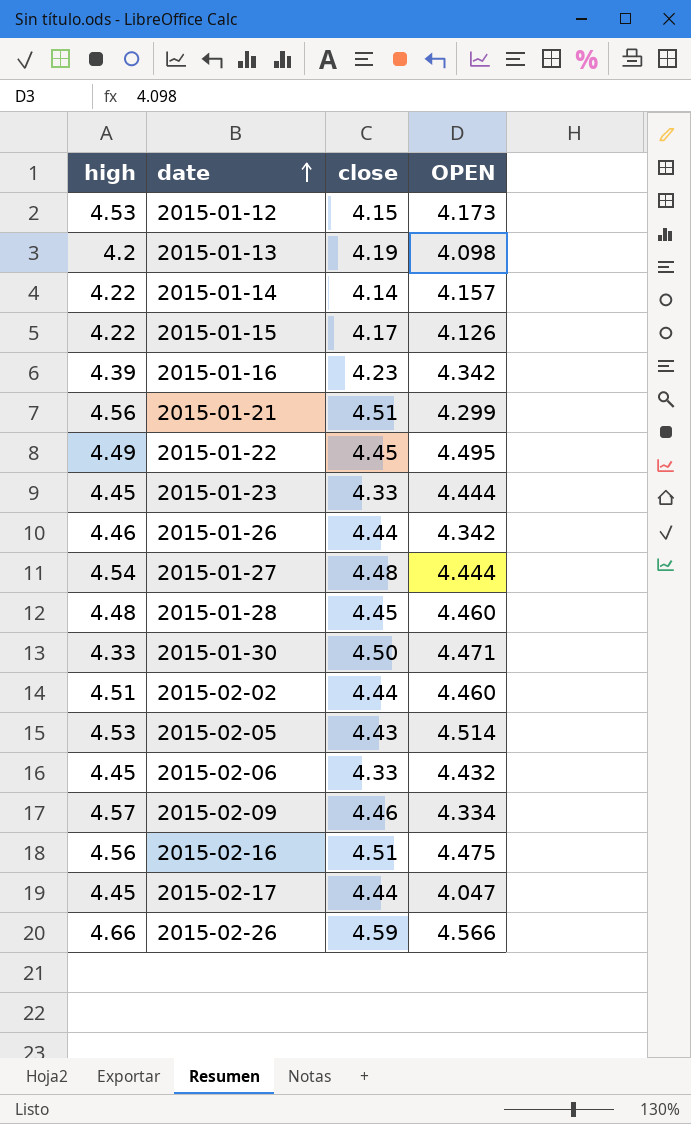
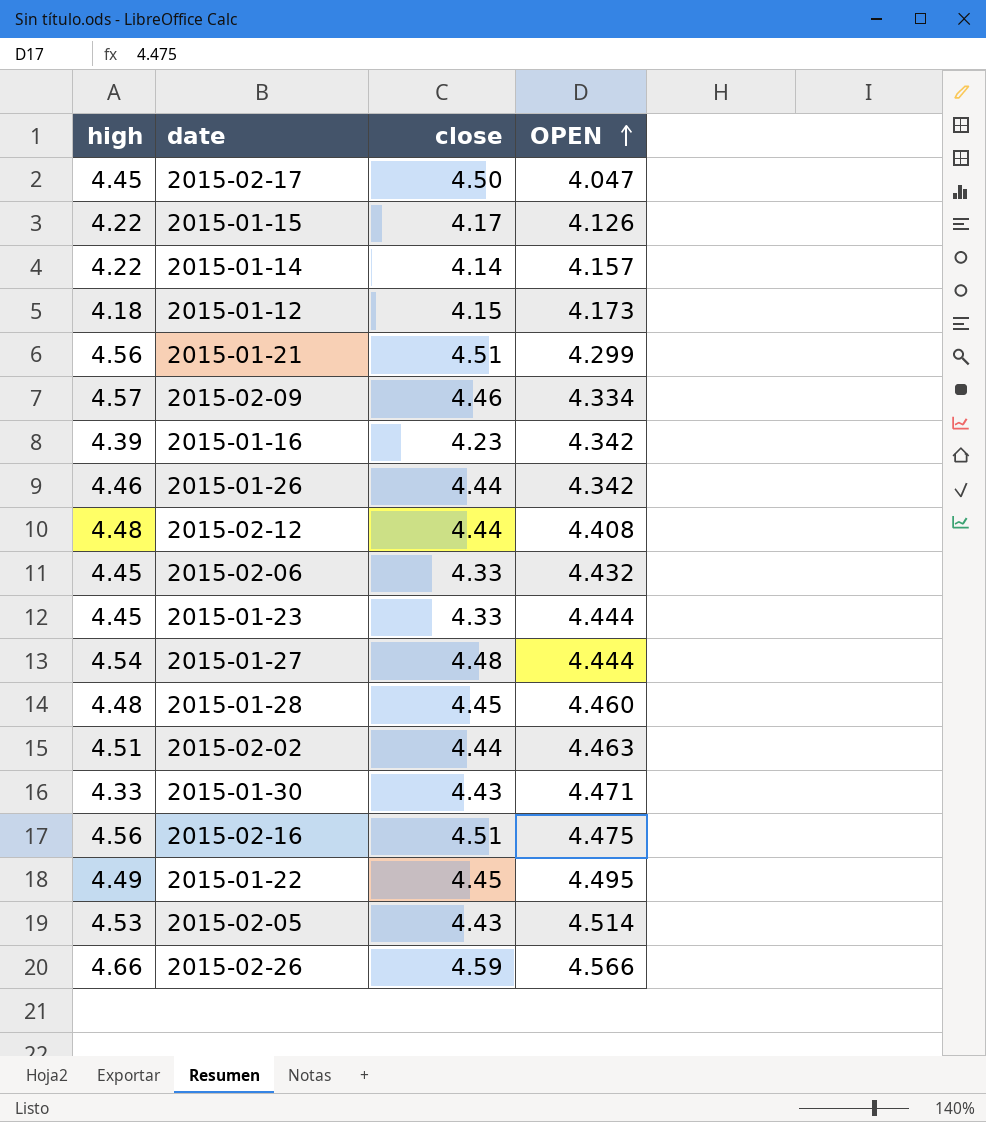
row order: date ascending -> OPEN ascending
row 2015-01-13: 4.2 | 4.19 | 4.098 -> none
2015-02-17 | close: 4.44 -> 4.50
2015-01-12 | high: 4.53 -> 4.18
row 2015-02-12: none -> 4.48 | 4.44 | 4.408
2015-02-02 | OPEN: 4.460 -> 4.463
2015-01-30 | close: 4.50 -> 4.43

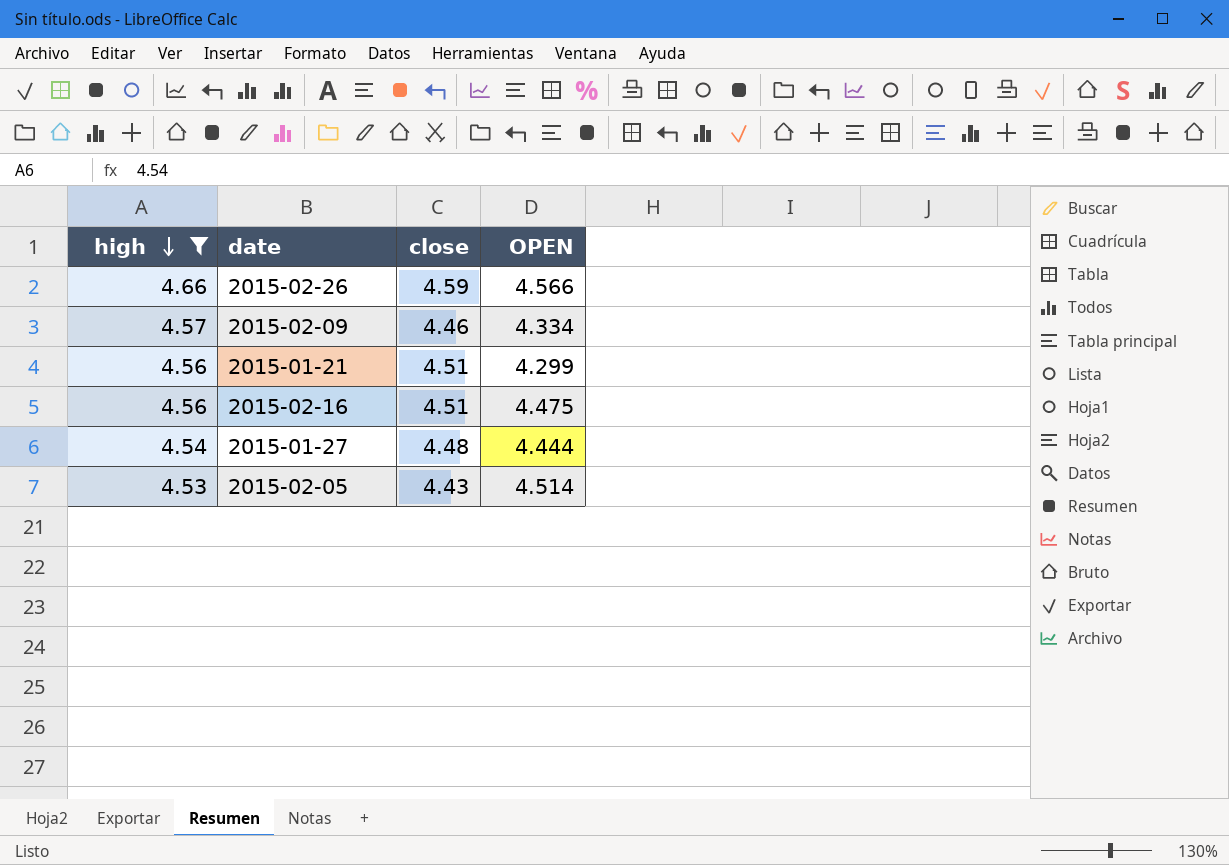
filter: none -> high >= 4.53
row order: OPEN ascending -> high descending

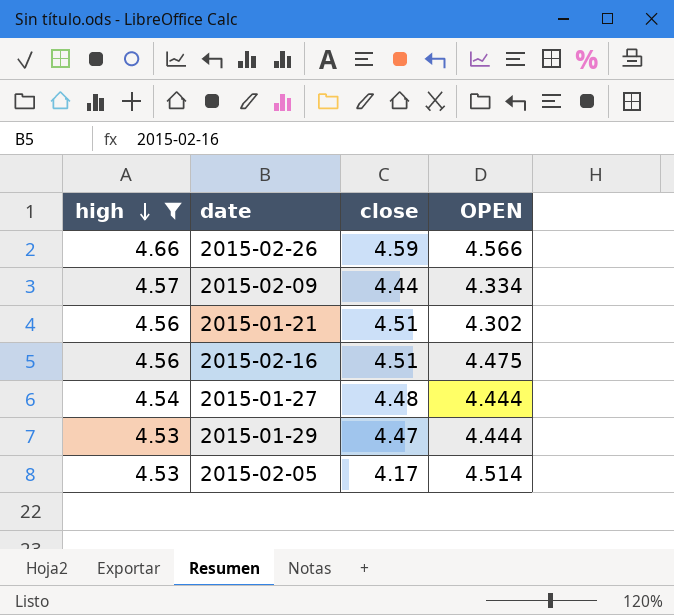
2015-02-09 | close: 4.46 -> 4.44
2015-01-21 | OPEN: 4.299 -> 4.302
row 2015-01-29: none -> 4.53 | 4.47 | 4.444
2015-02-05 | close: 4.43 -> 4.17

